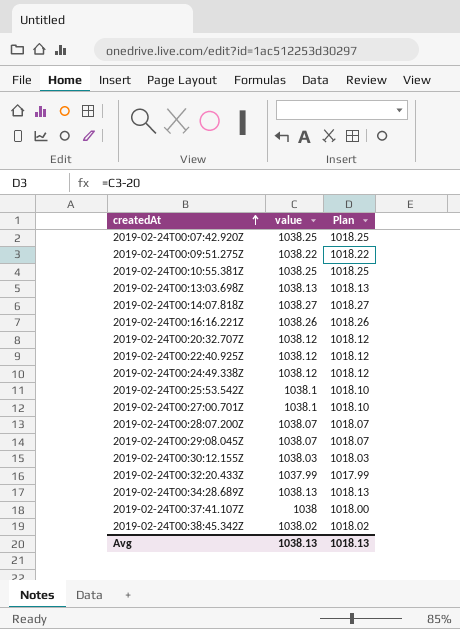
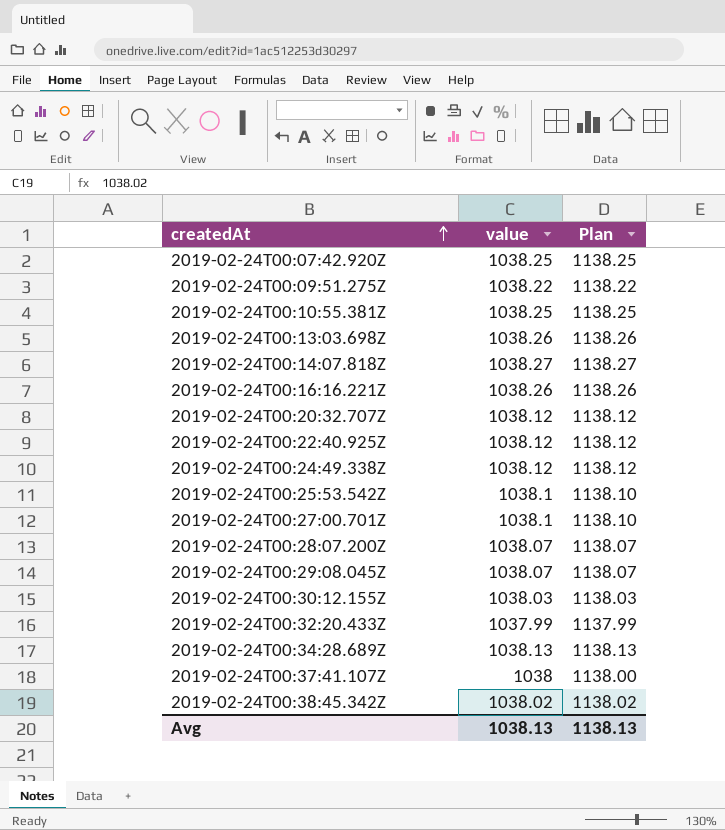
column Plan | formula: [value] - 20 -> [value] + 100
2019-02-24T00:13:03.698Z | value: 1038.13 -> 1038.26
Avg | Plan: 1018.13 -> 1138.13

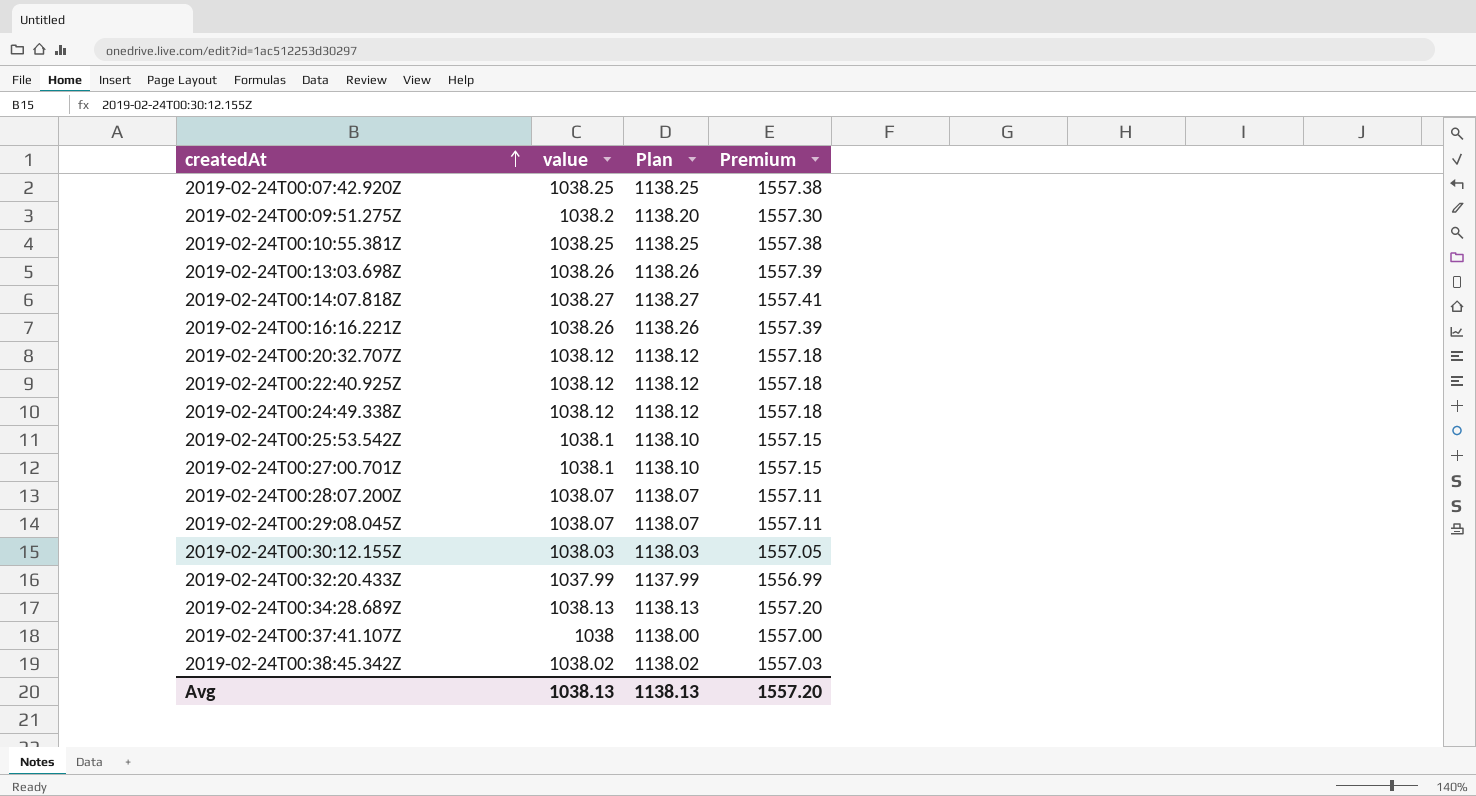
column Premium | formula: none -> [value] * 1.5
2019-02-24T00:09:51.275Z | value: 1038.22 -> 1038.2
2019-02-24T00:09:51.275Z | Plan: 1138.22 -> 1138.20

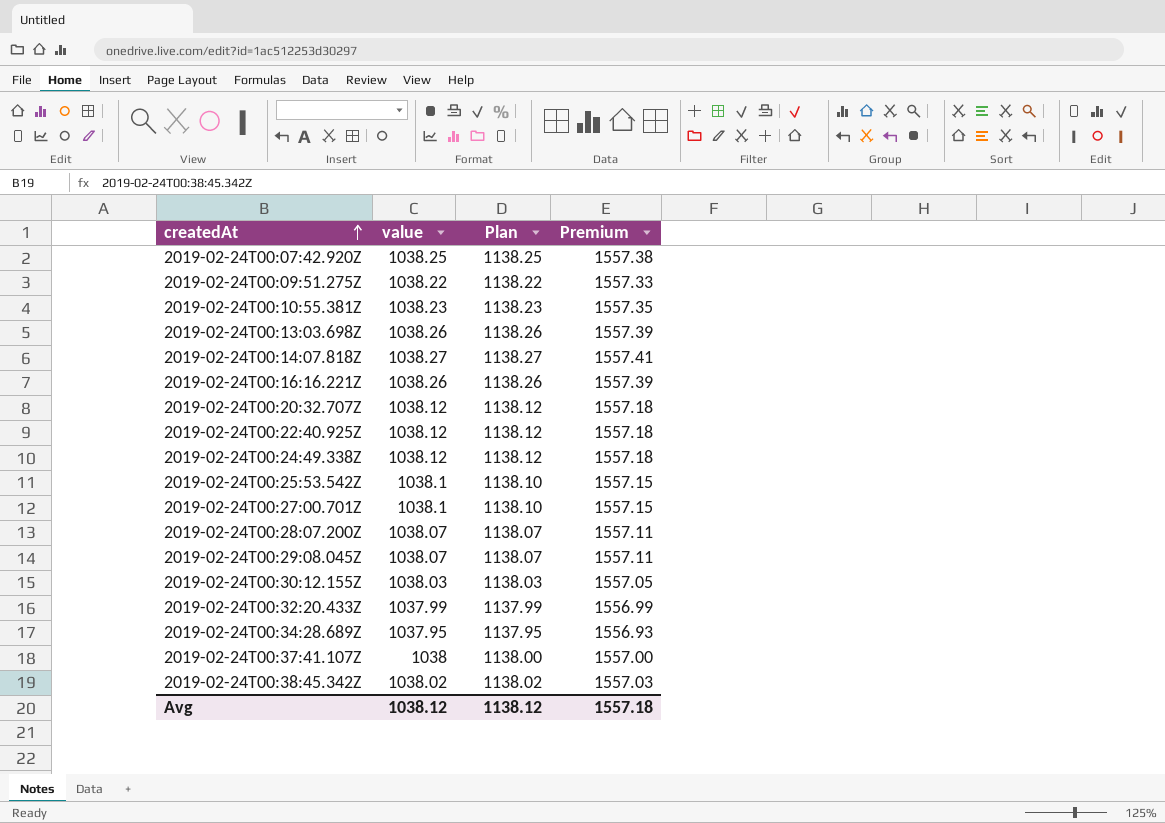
2019-02-24T00:09:51.275Z | value: 1038.2 -> 1038.22
2019-02-24T00:09:51.275Z | Plan: 1138.20 -> 1138.22
2019-02-24T00:09:51.275Z | Premium: 1557.30 -> 1557.33
2019-02-24T00:10:55.381Z | value: 1038.25 -> 1038.23
2019-02-24T00:10:55.381Z | Plan: 1138.25 -> 1138.23
2019-02-24T00:10:55.381Z | Premium: 1557.38 -> 1557.35
2019-02-24T00:34:28.689Z | value: 1038.13 -> 1037.95
2019-02-24T00:34:28.689Z | Plan: 1138.13 -> 1137.95
2019-02-24T00:34:28.689Z | Premium: 1557.20 -> 1556.93
Avg | value: 1038.13 -> 1038.12
Avg | Plan: 1138.13 -> 1138.12
Avg | Premium: 1557.20 -> 1557.18

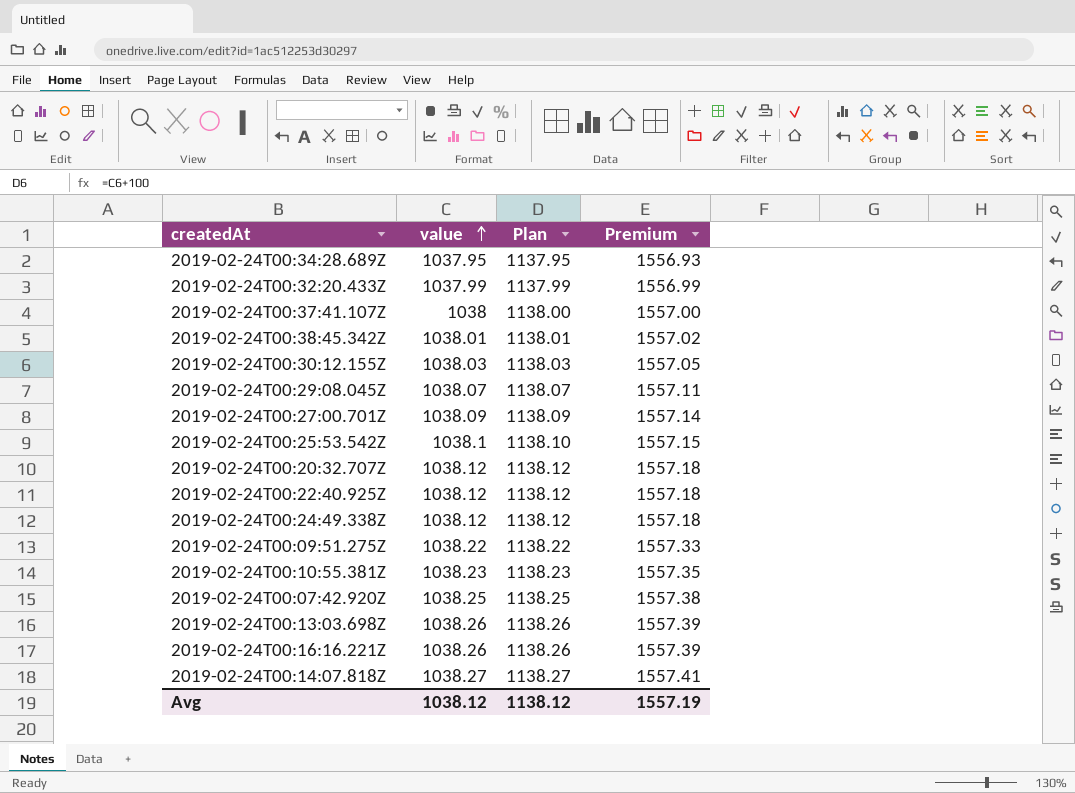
row order: createdAt ascending -> value ascending
row 2019-02-24T00:28:07.200Z: 1038.07 | 1138.07 | 1557.11 -> none
2019-02-24T00:38:45.342Z | value: 1038.02 -> 1038.01
2019-02-24T00:38:45.342Z | Plan: 1138.02 -> 1138.01
2019-02-24T00:38:45.342Z | Premium: 1557.03 -> 1557.02
2019-02-24T00:27:00.701Z | value: 1038.1 -> 1038.09
2019-02-24T00:27:00.701Z | Plan: 1138.10 -> 1138.09
2019-02-24T00:27:00.701Z | Premium: 1557.15 -> 1557.14
Avg | Premium: 1557.18 -> 1557.19

